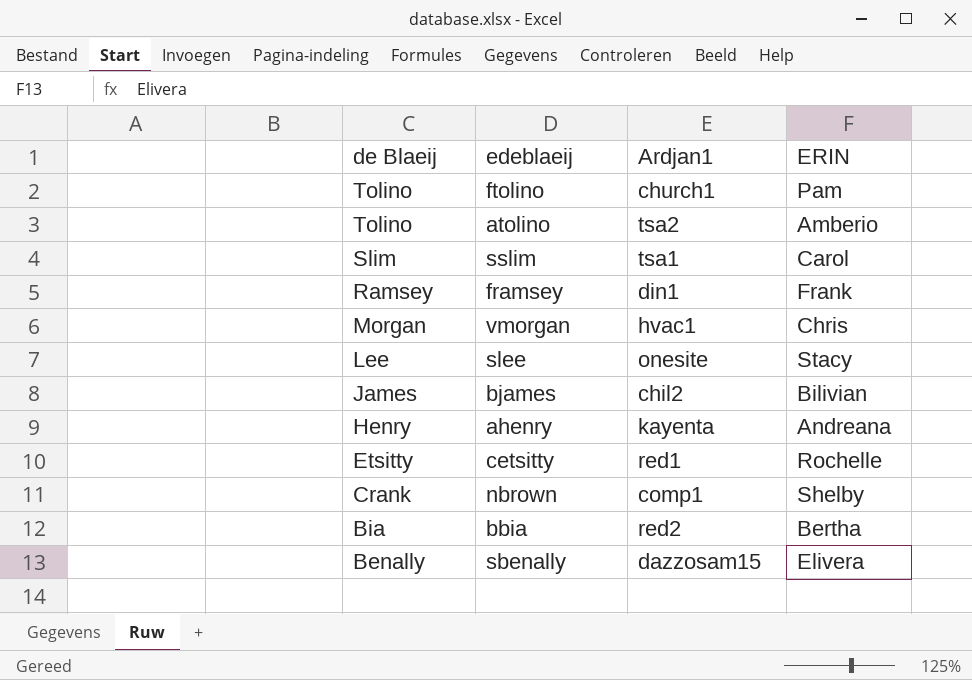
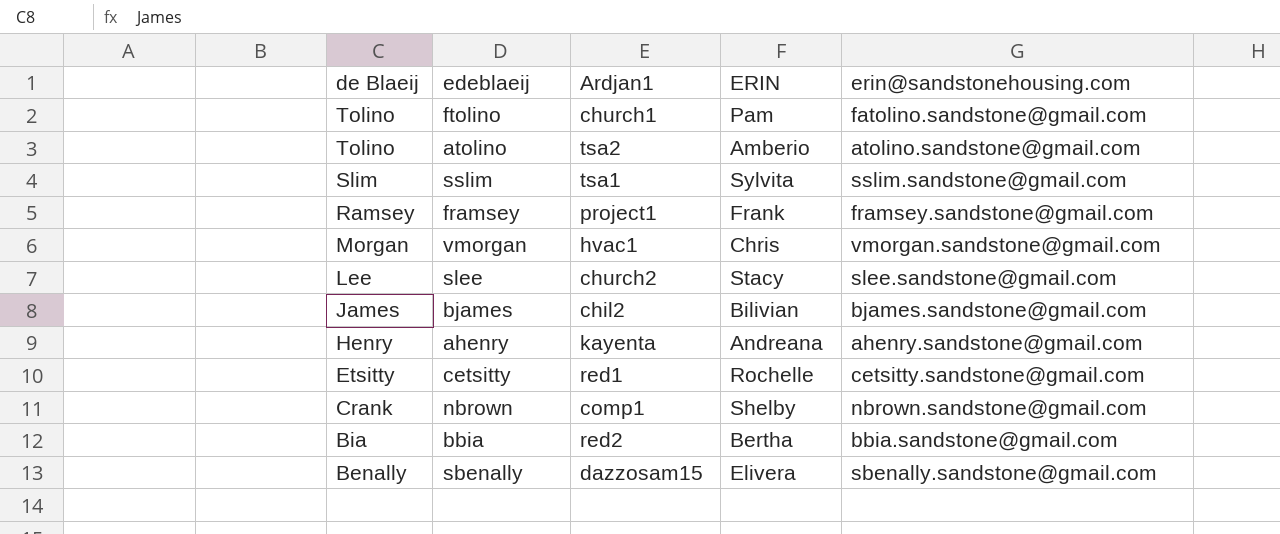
column erin@sandstonehousing.com | position: none -> 5
sslim | ERIN: Carol -> Sylvita
framsey | Ardjan1: din1 -> project1
slee | Ardjan1: onesite -> church2

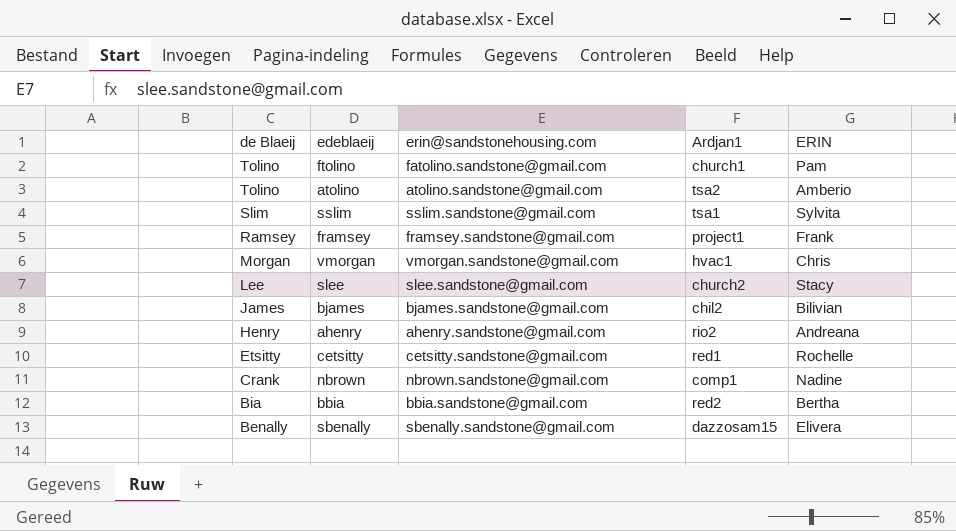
column erin@sandstonehousing.com | position: 5 -> 3
ahenry | Ardjan1: kayenta -> rio2
nbrown | ERIN: Shelby -> Nadine

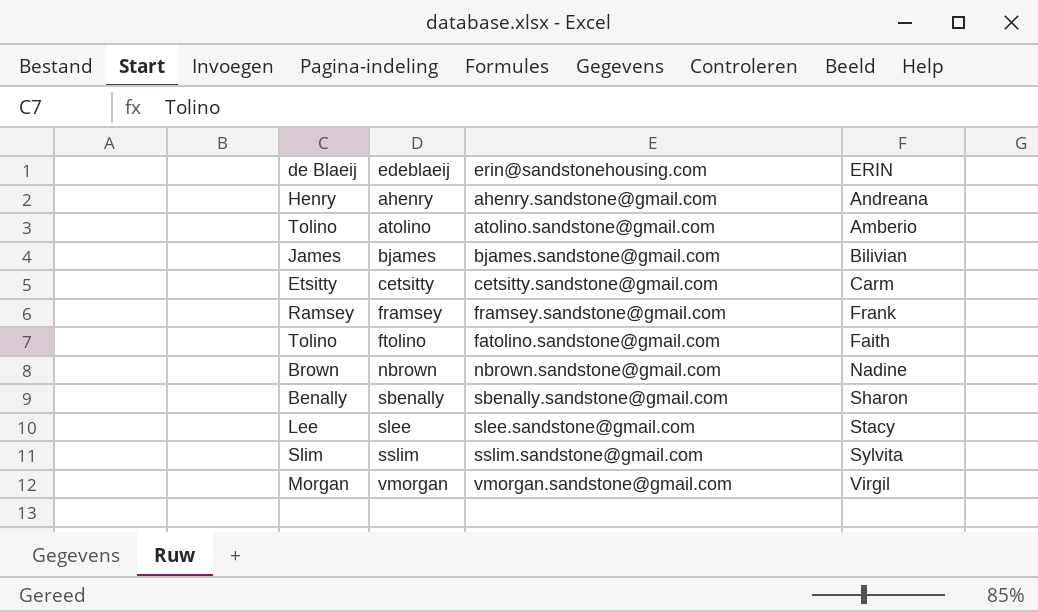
row order: de Blaeij descending -> edeblaeij ascending
column Ardjan1 | position: 4 -> none
row bbia: Bia | bbia.sandstone@gmail.com | red2 | Bertha -> none
cetsitty | ERIN: Rochelle -> Carm
ftolino | ERIN: Pam -> Faith
nbrown | de Blaeij: Crank -> Brown
sbenally | ERIN: Elivera -> Sharon
vmorgan | ERIN: Chris -> Virgil

